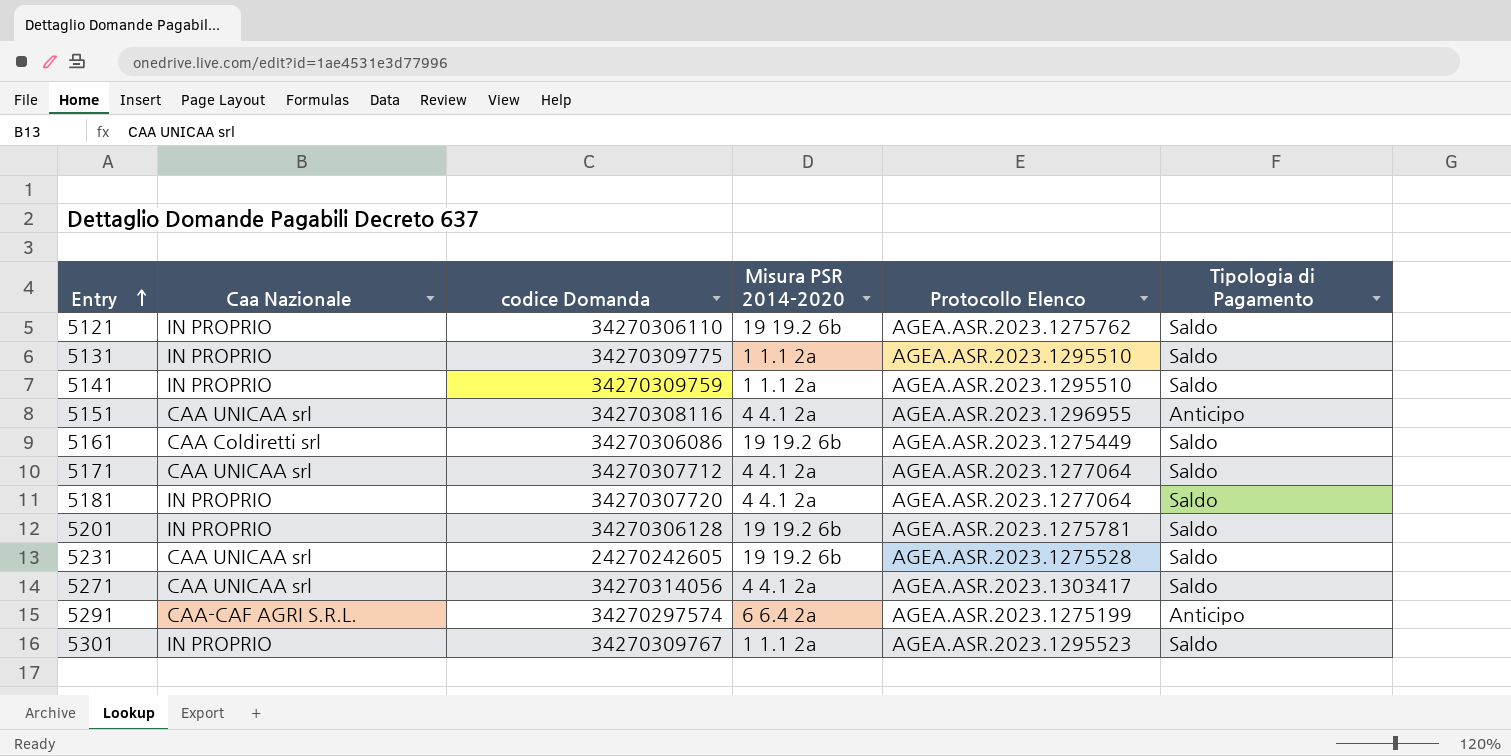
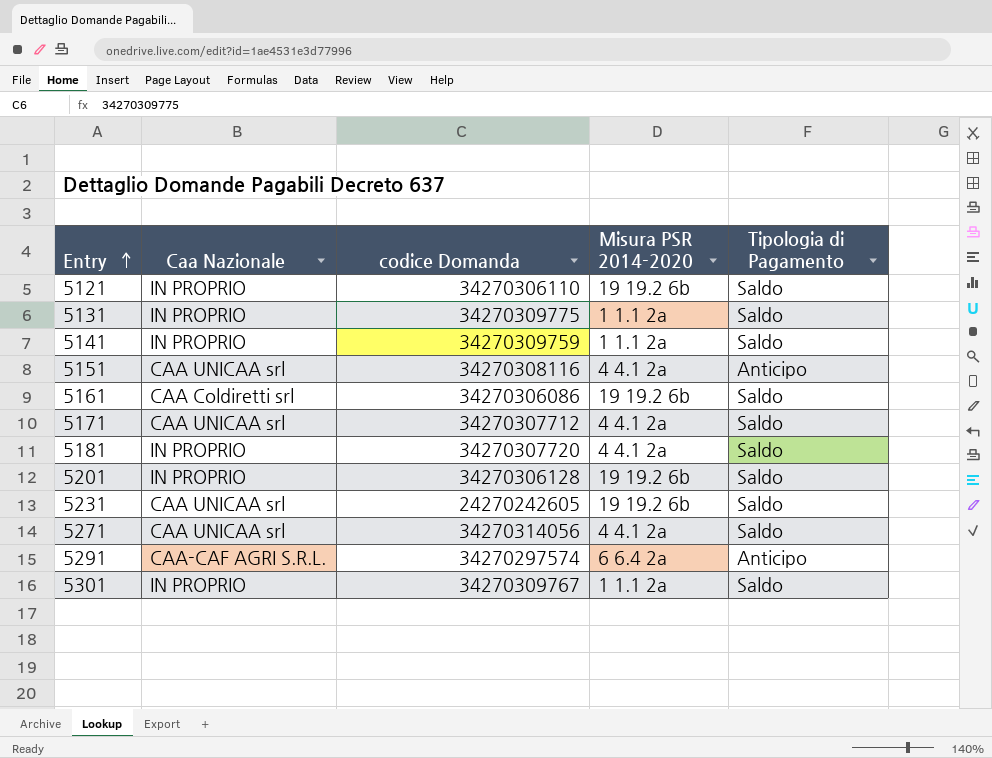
column Protocollo Elenco | position: 5 -> none

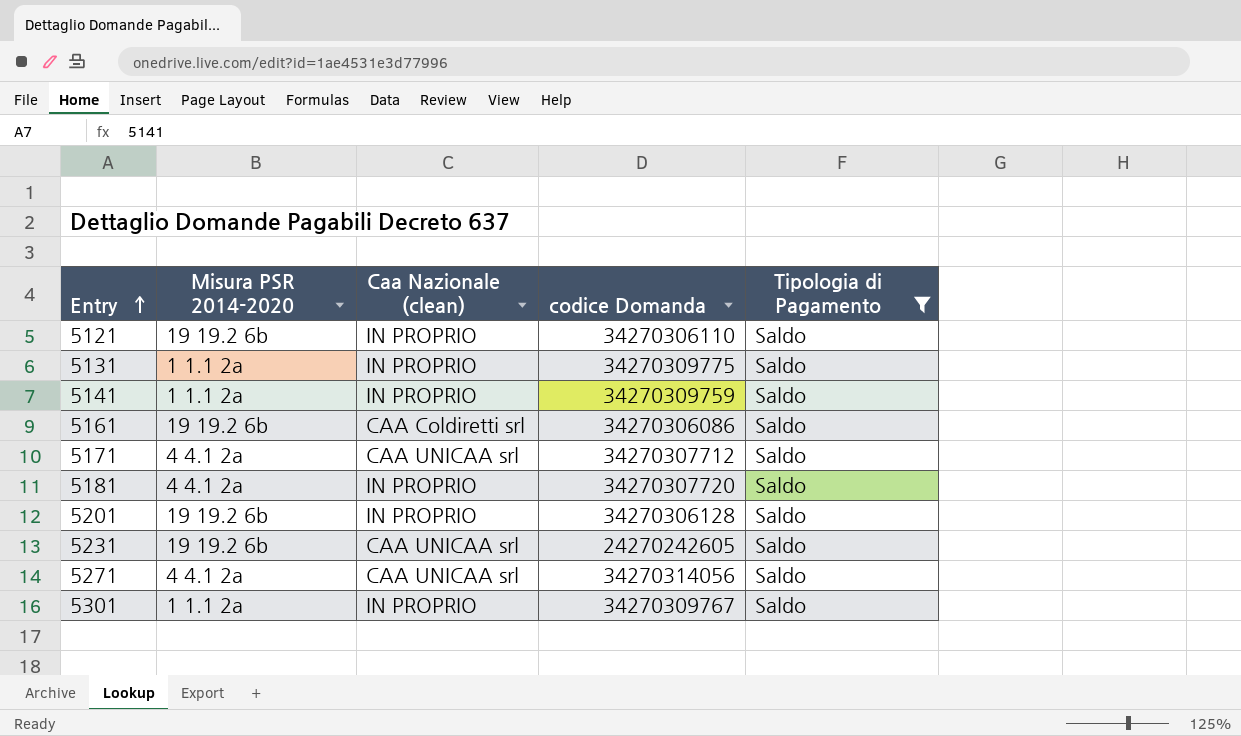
filter: none -> Tipologia di Pagamento = Saldo
column Misura PSR 2014-2020 | position: 4 -> 2
column name: Caa Nazionale -> Caa Nazionale (clean)

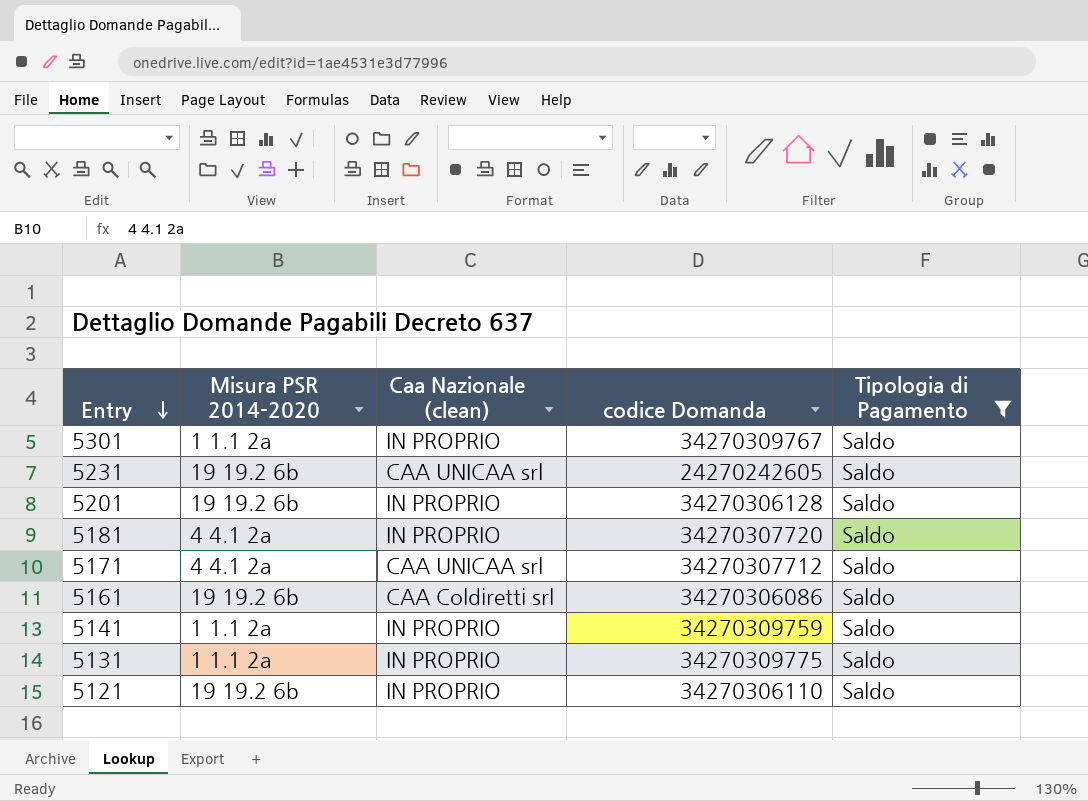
row order: Entry ascending -> Entry descending
row 5271: 4 4.1 2a | CAA UNICAA srl | 34270314056 | Saldo -> none

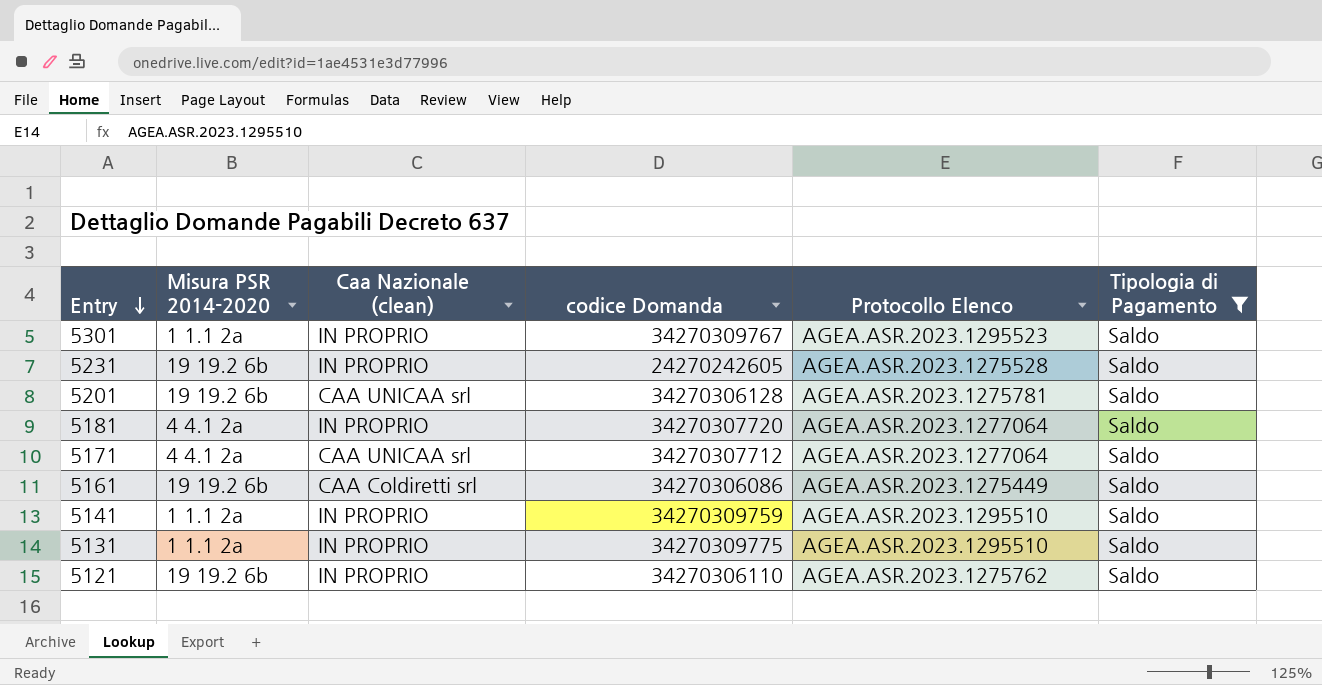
column Protocollo Elenco | position: none -> 5
5231 | Caa Nazionale (clean): CAA UNICAA srl -> IN PROPRIO
5201 | Caa Nazionale (clean): IN PROPRIO -> CAA UNICAA srl

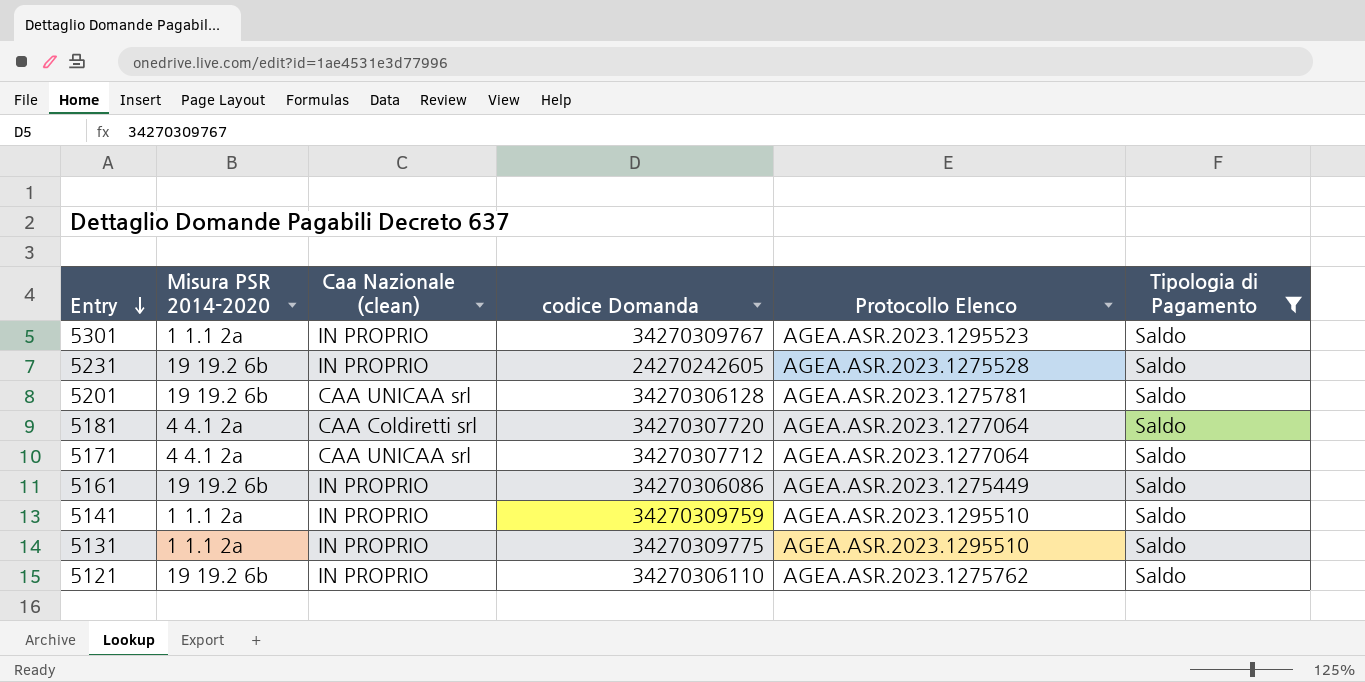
5181 | Caa Nazionale (clean): IN PROPRIO -> CAA Coldiretti srl
5161 | Caa Nazionale (clean): CAA Coldiretti srl -> IN PROPRIO

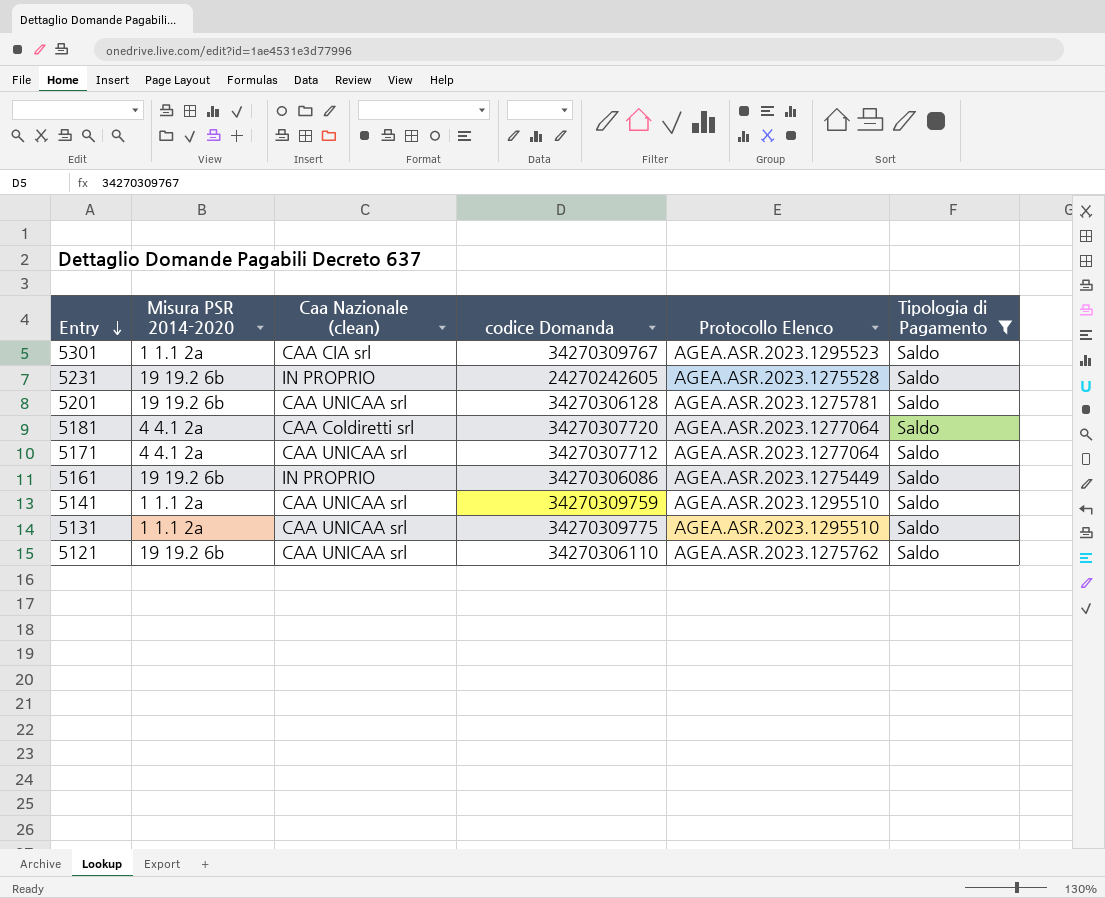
5301 | Caa Nazionale (clean): IN PROPRIO -> CAA CIA srl
5141 | Caa Nazionale (clean): IN PROPRIO -> CAA UNICAA srl
5131 | Caa Nazionale (clean): IN PROPRIO -> CAA UNICAA srl
5121 | Caa Nazionale (clean): IN PROPRIO -> CAA UNICAA srl

